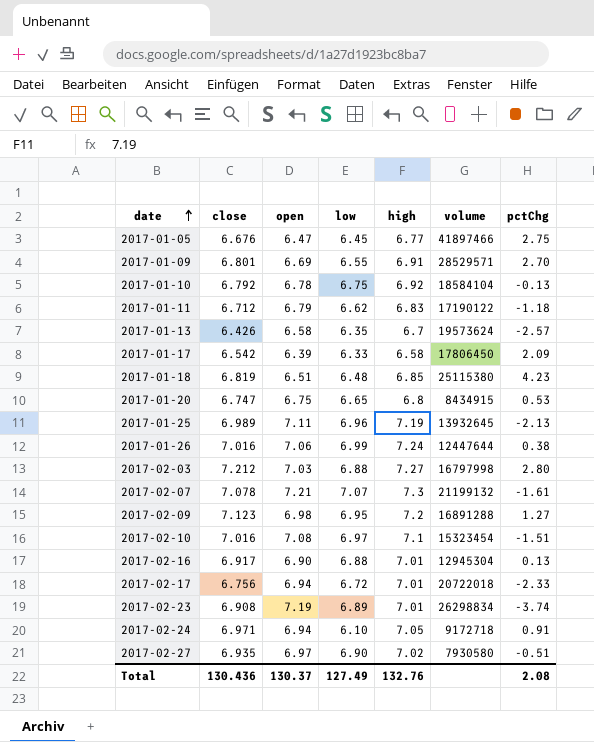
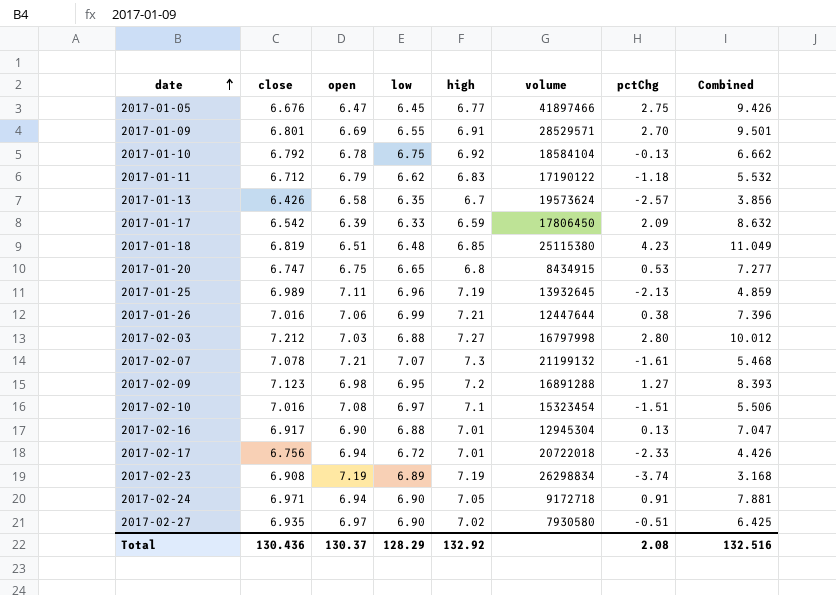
column Combined | formula: none -> [close] + [pctChg]
2017-01-17 | high: 6.58 -> 6.59
2017-01-26 | high: 7.24 -> 7.21
2017-02-23 | high: 7.01 -> 7.19
2017-02-24 | low: 6.10 -> 6.90
Total | low: 127.49 -> 128.29
Total | high: 132.76 -> 132.92

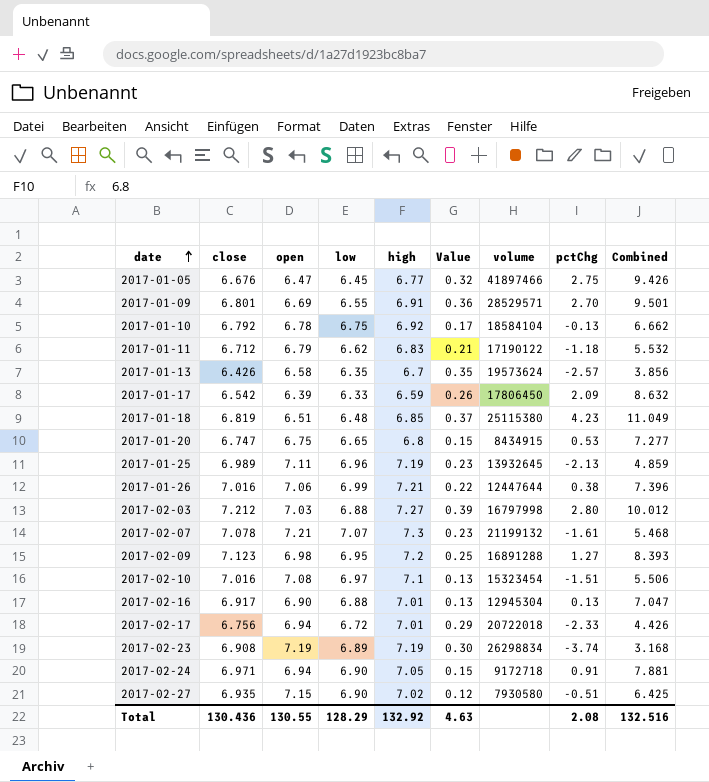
column Value | formula: none -> [high] - [low]
2017-02-27 | open: 6.97 -> 7.15
Total | open: 130.37 -> 130.55

